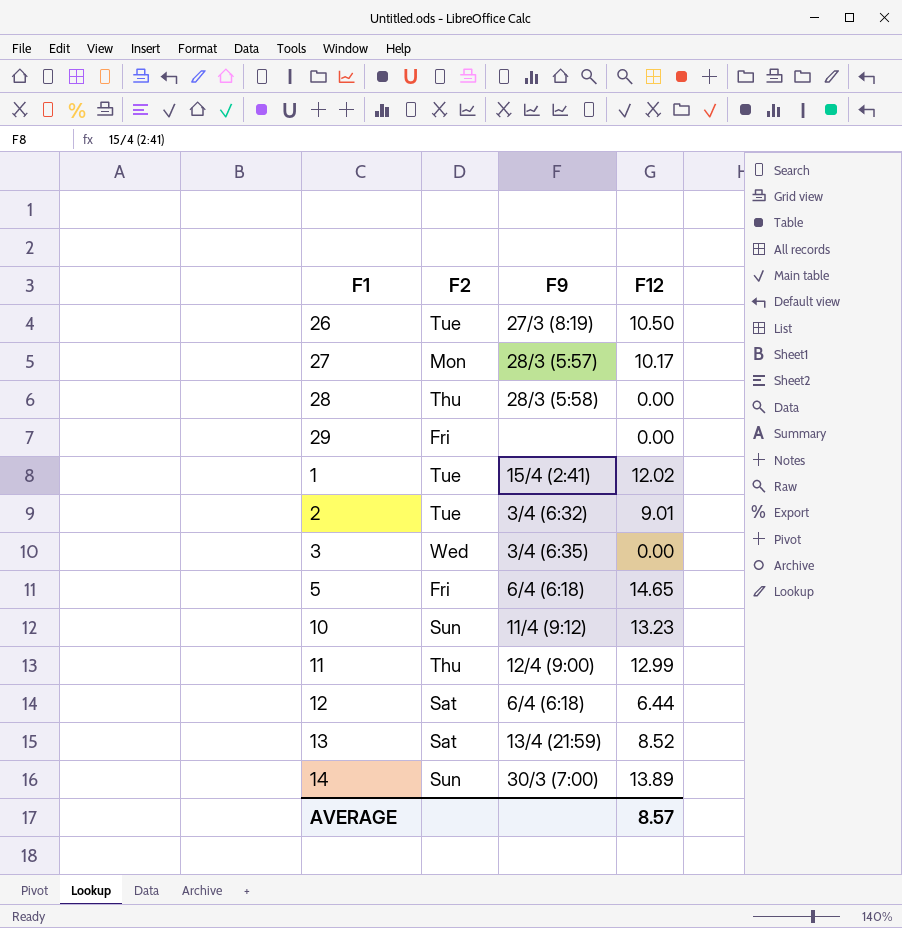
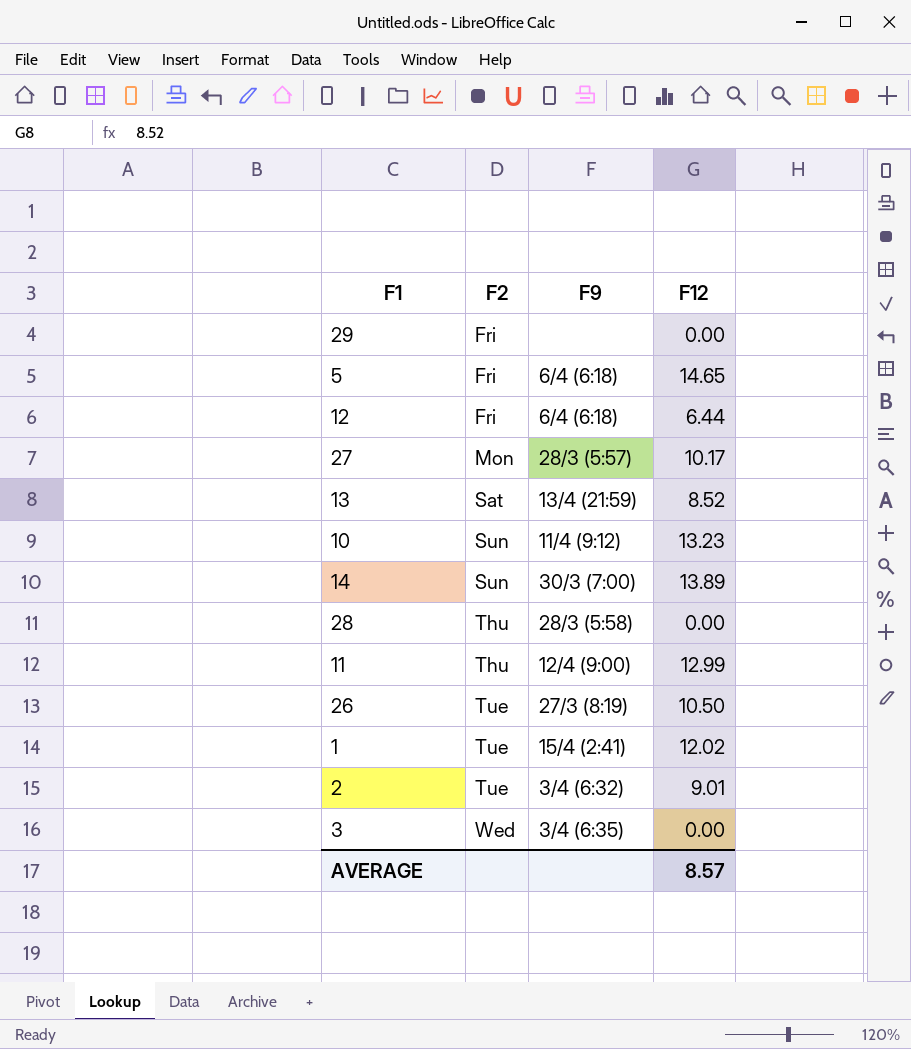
row order: none -> F2 ascending
12 | F2: Sat -> Fri

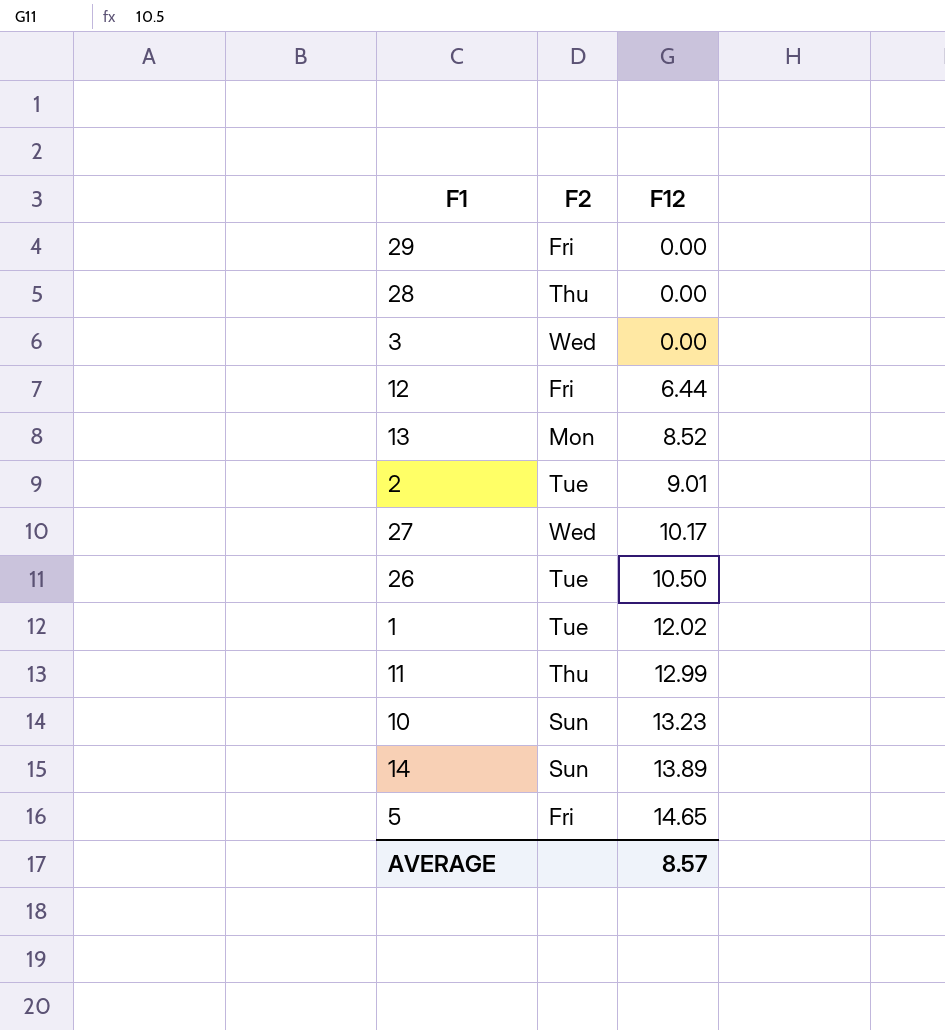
row order: F2 ascending -> F12 ascending
column F9 | position: 3 -> none
13 | F2: Sat -> Mon
27 | F2: Mon -> Wed

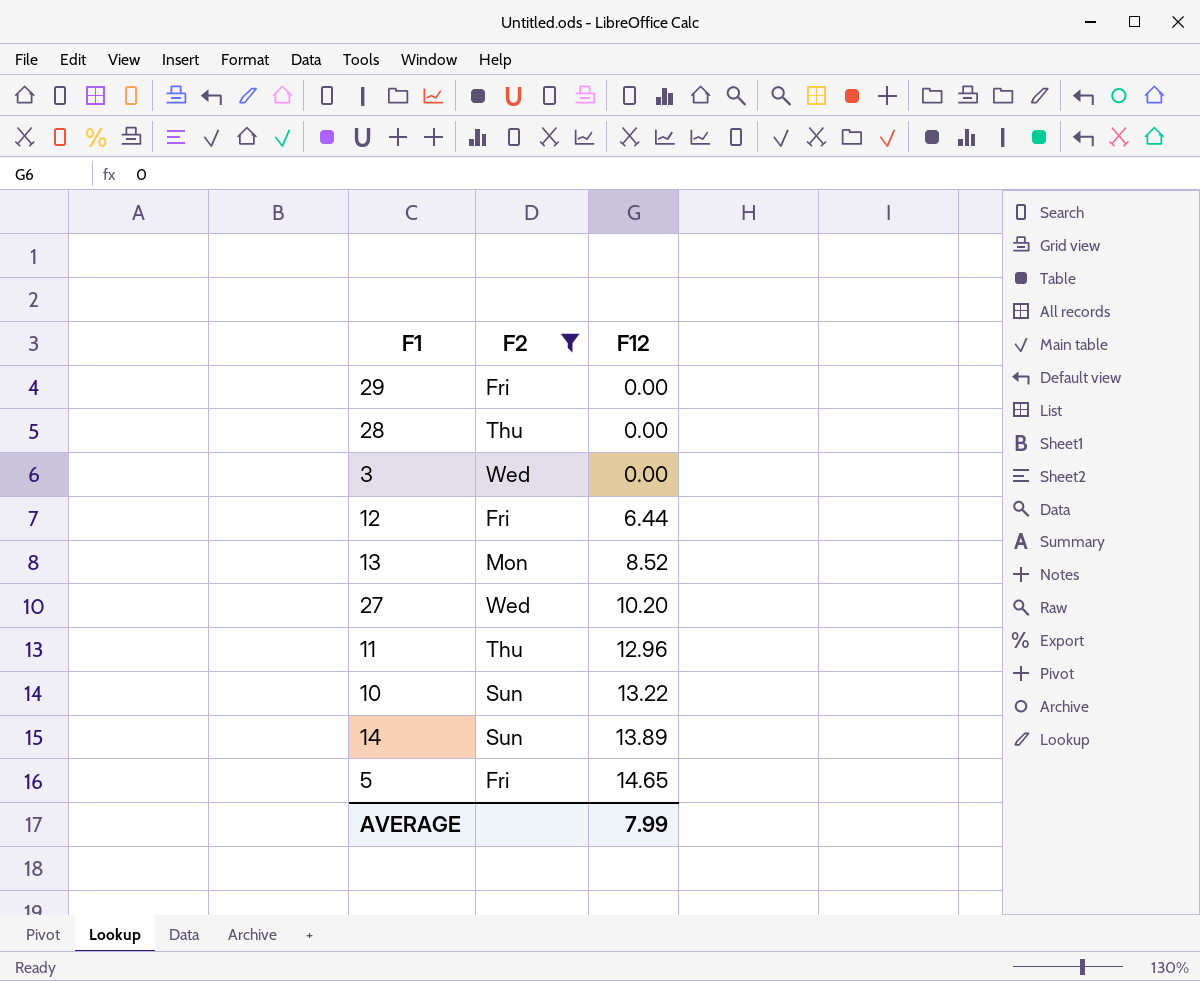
filter: none -> F2 != Tue
27 | F12: 10.17 -> 10.20
11 | F12: 12.99 -> 12.96
10 | F12: 13.23 -> 13.22
AVERAGE | F12: 8.57 -> 7.99

